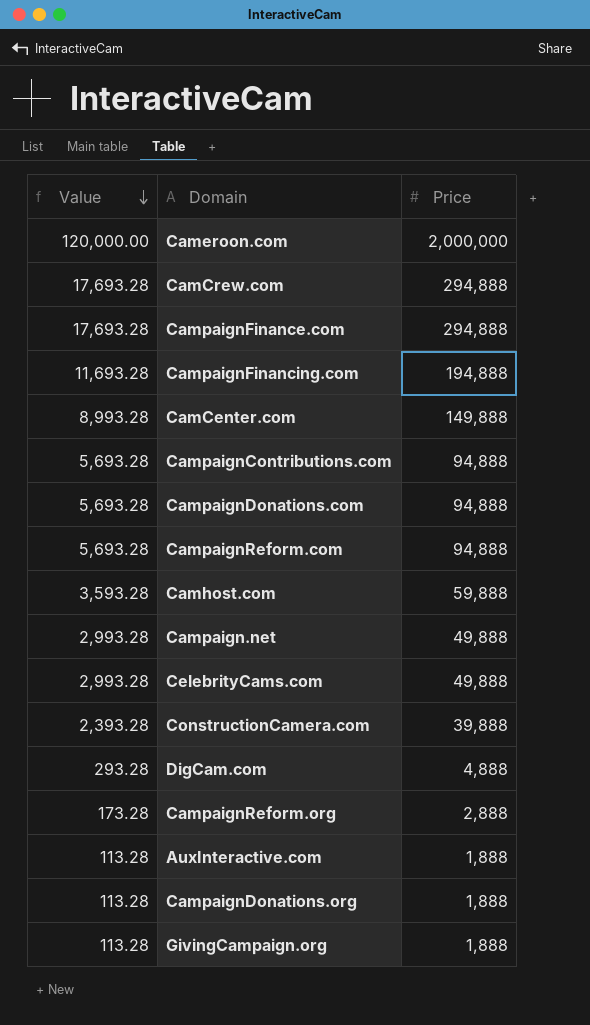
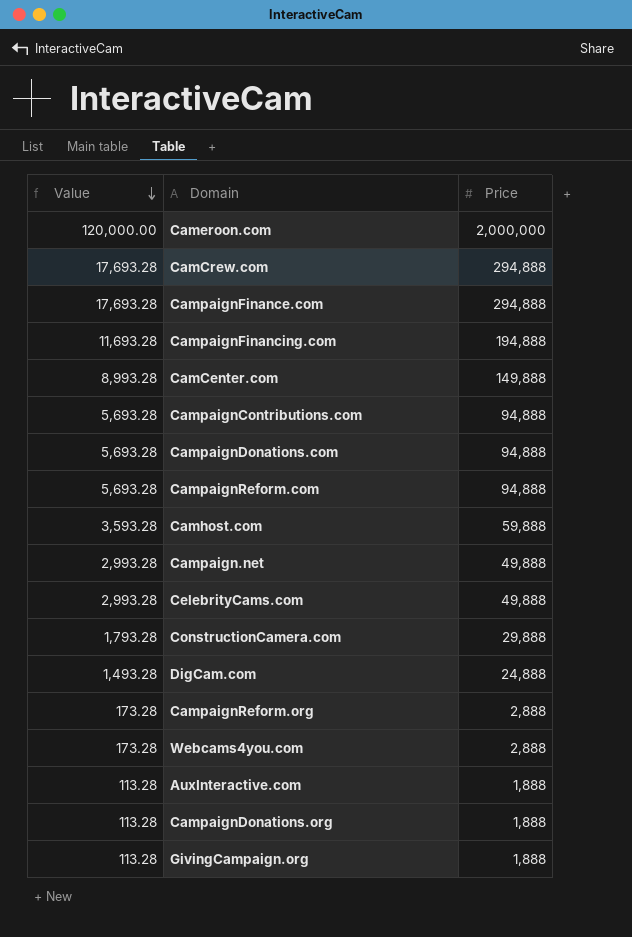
ConstructionCamera.com | Value: 2,393.28 -> 1,793.28
ConstructionCamera.com | Price: 39,888 -> 29,888
DigCam.com | Value: 293.28 -> 1,493.28
DigCam.com | Price: 4,888 -> 24,888
row Webcams4you.com: none -> 173.28 | 2,888

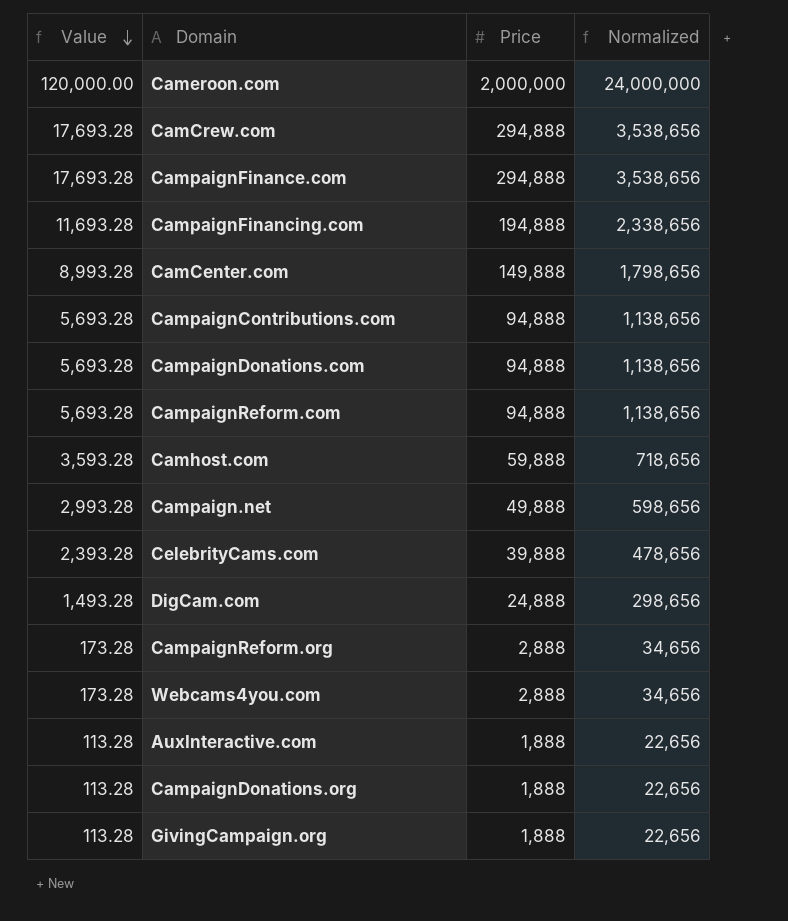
column Normalized | formula: none -> [Price] * 12
row ConstructionCamera.com: 1,793.28 | 29,888 -> none
CelebrityCams.com | Value: 2,993.28 -> 2,393.28
CelebrityCams.com | Price: 49,888 -> 39,888

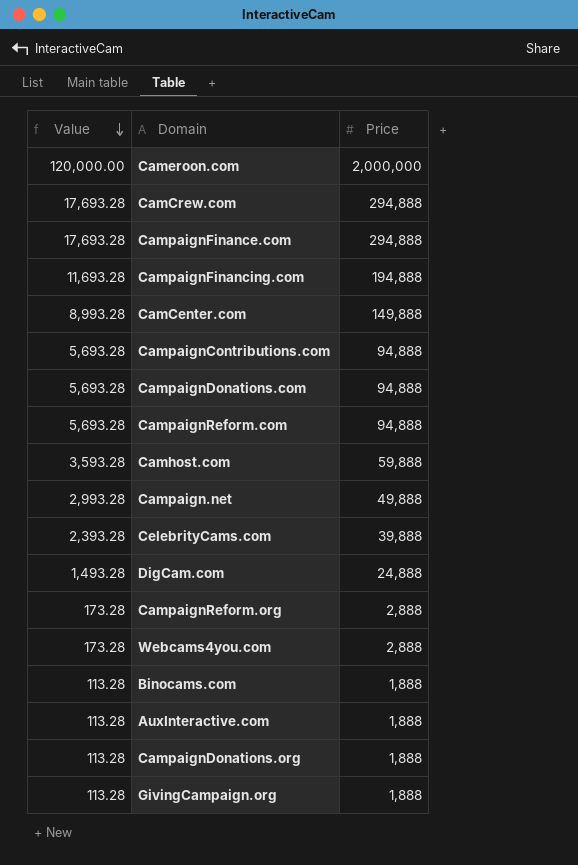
column Normalized | formula: [Price] * 12 -> none
row Binocams.com: none -> 113.28 | 1,888

